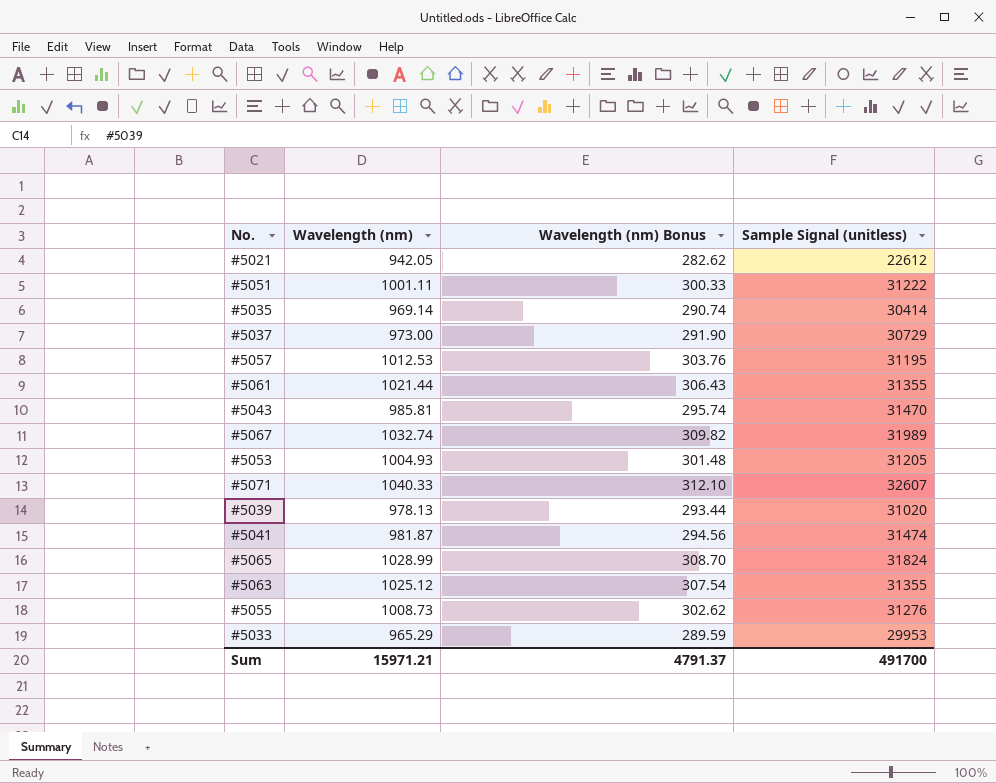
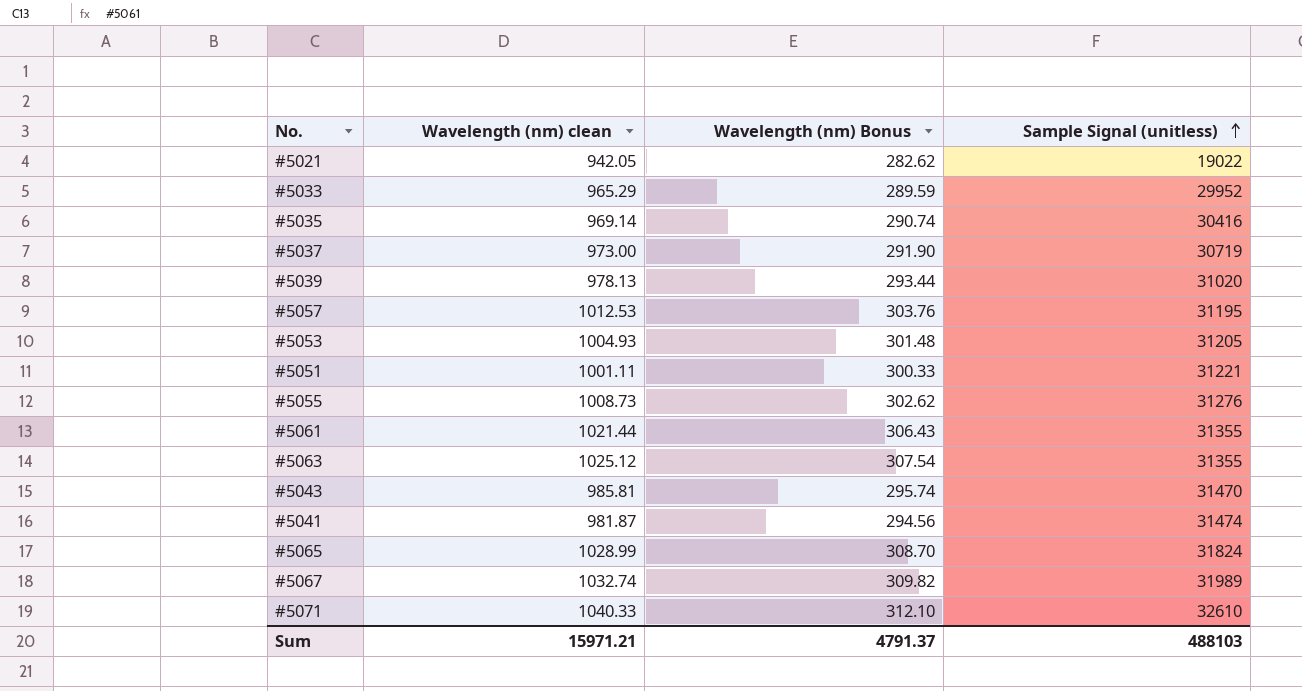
row order: none -> Sample Signal (unitless) ascending
column name: Wavelength (nm) -> Wavelength (nm) clean
#5021 | Sample Signal (unitless): 22612 -> 19022
#5033 | Sample Signal (unitless): 29953 -> 29952
#5035 | Sample Signal (unitless): 30414 -> 30416
#5037 | Sample Signal (unitless): 30729 -> 30719
#5051 | Sample Signal (unitless): 31222 -> 31221
#5071 | Sample Signal (unitless): 32607 -> 32610
Sum | Sample Signal (unitless): 491700 -> 488103

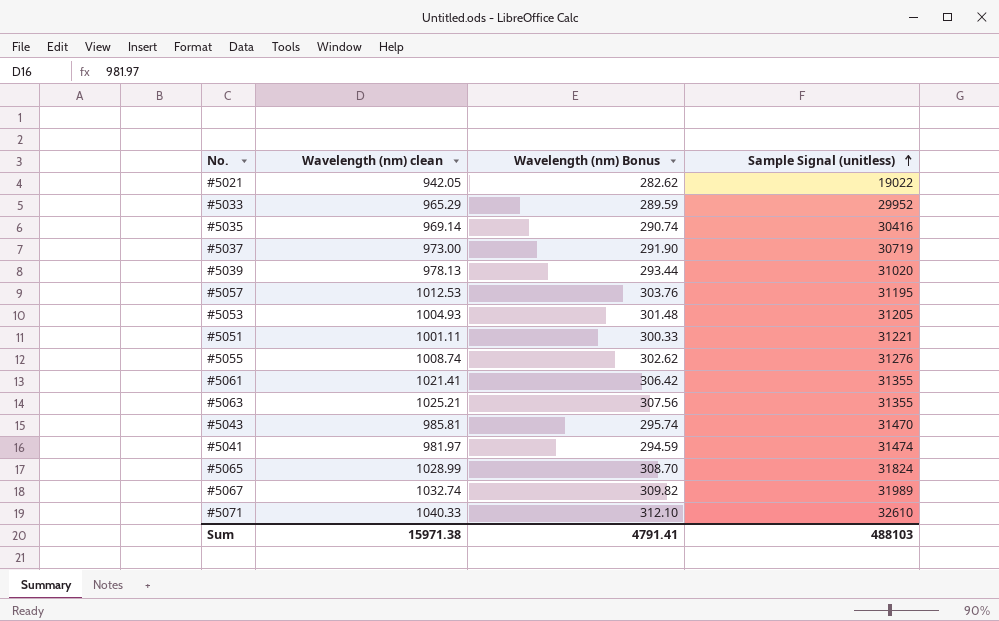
#5055 | Wavelength (nm) clean: 1008.73 -> 1008.74
#5061 | Wavelength (nm) clean: 1021.44 -> 1021.41
#5061 | Wavelength (nm) Bonus: 306.43 -> 306.42
#5063 | Wavelength (nm) clean: 1025.12 -> 1025.21
#5063 | Wavelength (nm) Bonus: 307.54 -> 307.56
#5041 | Wavelength (nm) clean: 981.87 -> 981.97
#5041 | Wavelength (nm) Bonus: 294.56 -> 294.59
Sum | Wavelength (nm) clean: 15971.21 -> 15971.38
Sum | Wavelength (nm) Bonus: 4791.37 -> 4791.41

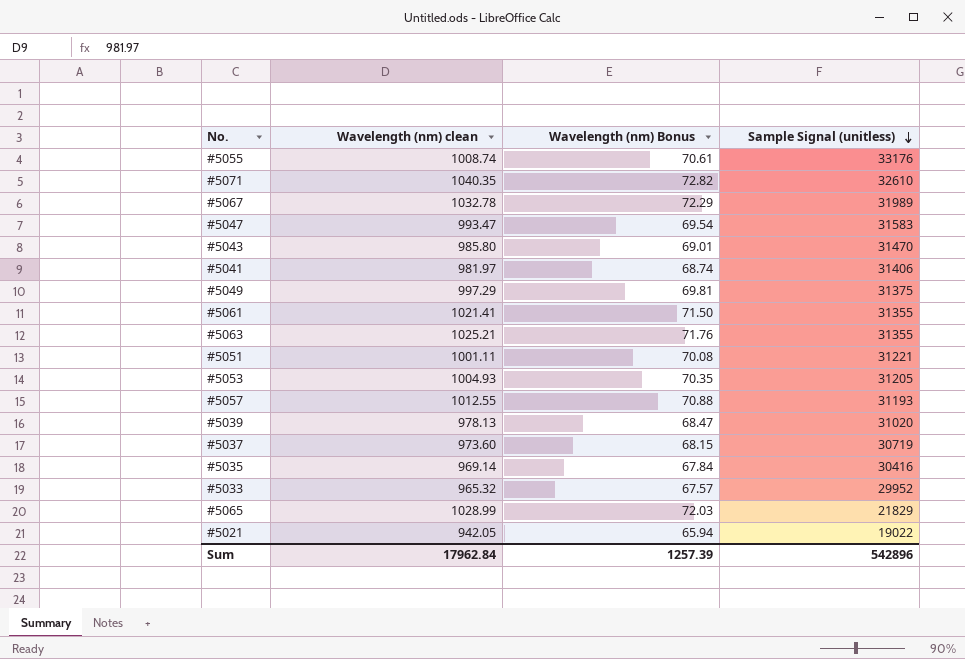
row order: Sample Signal (unitless) ascending -> Sample Signal (unitless) descending
column Wavelength (nm) Bonus | formula: [Wavelength (nm) clean] * 0.3 -> [Wavelength (nm) clean] * 0.07
#5055 | Sample Signal (unitless): 31276 -> 33176
#5071 | Wavelength (nm) clean: 1040.33 -> 1040.35
#5067 | Wavelength (nm) clean: 1032.74 -> 1032.78
row #5047: none -> 993.47 | 69.54 | 31583
#5043 | Wavelength (nm) clean: 985.81 -> 985.80
#5041 | Sample Signal (unitless): 31474 -> 31406
row #5049: none -> 997.29 | 69.81 | 31375
#5057 | Wavelength (nm) clean: 1012.53 -> 1012.55
#5057 | Sample Signal (unitless): 31195 -> 31193
#5037 | Wavelength (nm) clean: 973.00 -> 973.60
#5033 | Wavelength (nm) clean: 965.29 -> 965.32
#5065 | Sample Signal (unitless): 31824 -> 21829
Sum | Wavelength (nm) clean: 15971.38 -> 17962.84
Sum | Wavelength (nm) Bonus: 4791.41 -> 1257.39
Sum | Sample Signal (unitless): 488103 -> 542896

